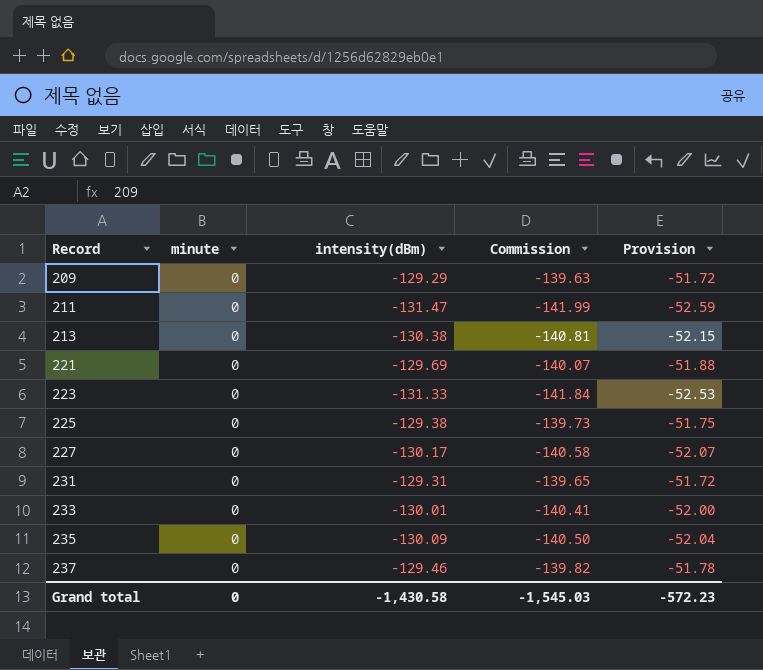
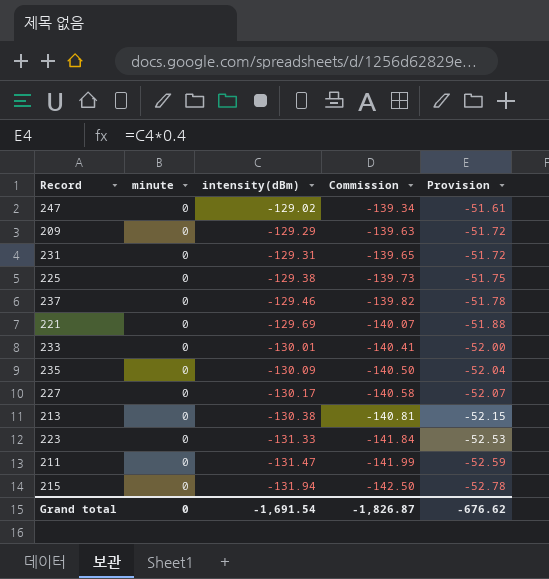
row order: Record ascending -> intensity(dBm) descending
row 247: none -> 0 | -129.02 | -139.34 | -51.61
row 215: none -> 0 | -131.94 | -142.50 | -52.78
Grand total | intensity(dBm): -1,430.58 -> -1,691.54
Grand total | Commission: -1,545.03 -> -1,826.87
Grand total | Provision: -572.23 -> -676.62

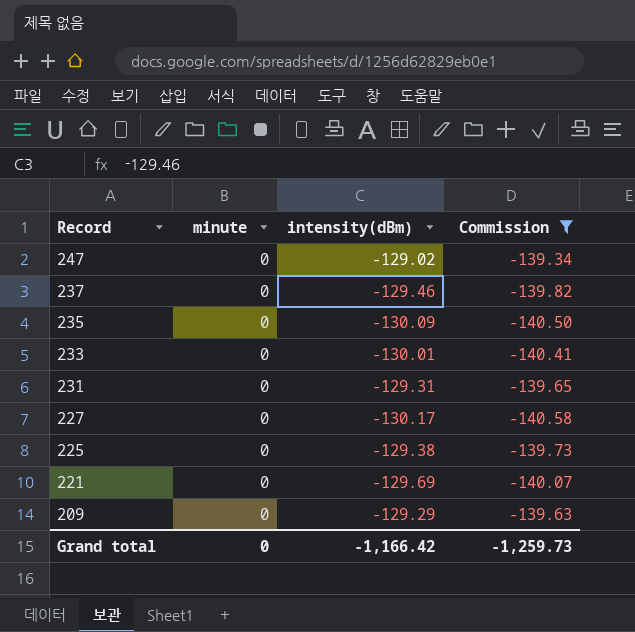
filter: none -> Commission >= -140.58
row order: intensity(dBm) descending -> Record descending
column Provision | formula: [intensity(dBm)] * 0.4 -> none
Grand total | intensity(dBm): -1,691.54 -> -1,166.42
Grand total | Commission: -1,826.87 -> -1,259.73

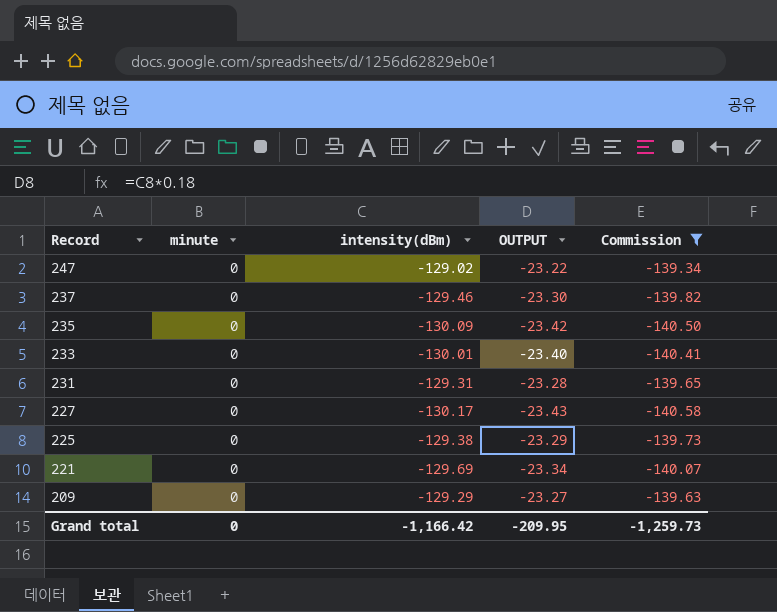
column OUTPUT | formula: none -> [intensity(dBm)] * 0.18

